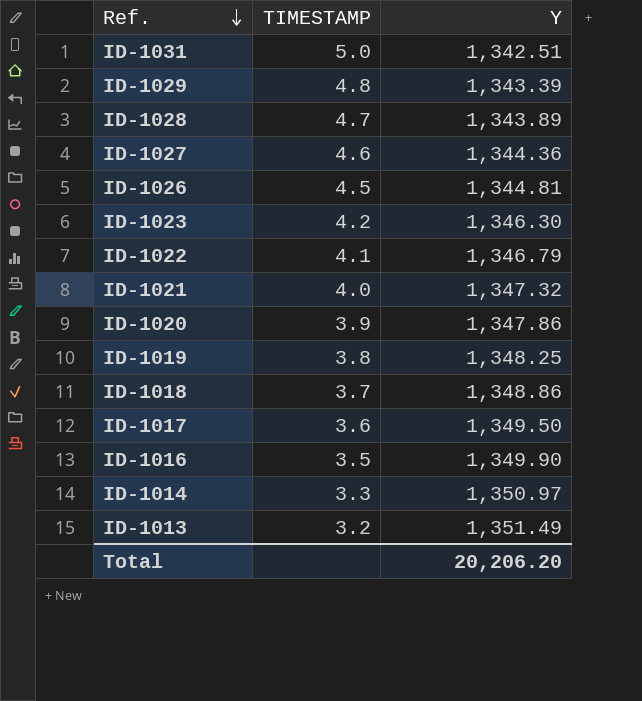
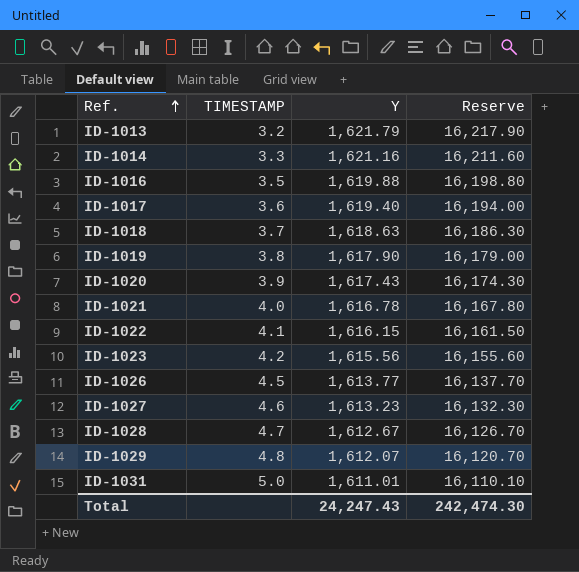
row order: Ref. descending -> Ref. ascending
column Reserve | formula: none -> [Y] * 10
ID-1013 | Y: 1,351.49 -> 1,621.79
ID-1014 | Y: 1,350.97 -> 1,621.16
ID-1016 | Y: 1,349.90 -> 1,619.88
ID-1017 | Y: 1,349.50 -> 1,619.40
ID-1018 | Y: 1,348.86 -> 1,618.63
ID-1019 | Y: 1,348.25 -> 1,617.90
ID-1020 | Y: 1,347.86 -> 1,617.43
ID-1021 | Y: 1,347.32 -> 1,616.78
ID-1022 | Y: 1,346.79 -> 1,616.15
ID-1023 | Y: 1,346.30 -> 1,615.56
ID-1026 | Y: 1,344.81 -> 1,613.77
ID-1027 | Y: 1,344.36 -> 1,613.23
ID-1028 | Y: 1,343.89 -> 1,612.67
ID-1029 | Y: 1,343.39 -> 1,612.07
ID-1031 | Y: 1,342.51 -> 1,611.01
Total | Y: 20,206.20 -> 24,247.43

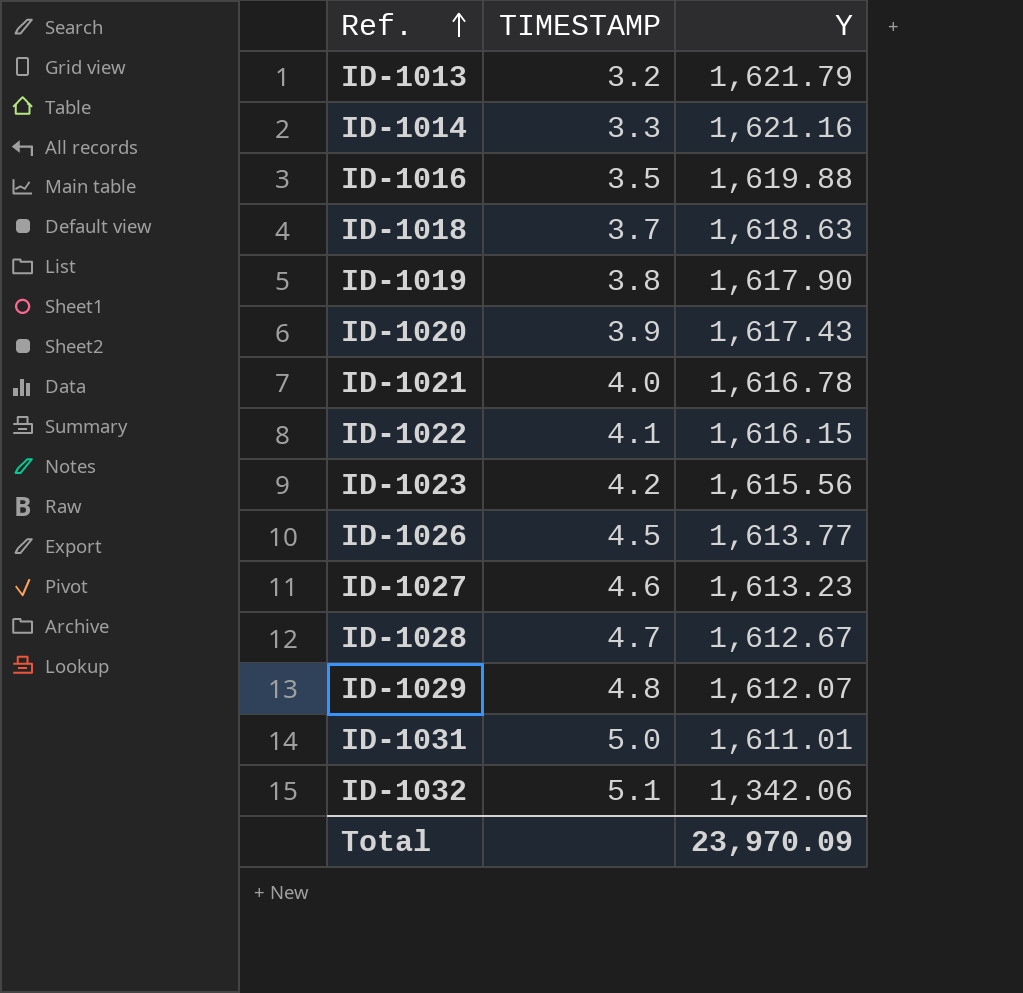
column Reserve | formula: [Y] * 10 -> none
row ID-1017: 3.6 | 1,619.40 | 16,194.00 -> none
row ID-1032: none -> 5.1 | 1,342.06
Total | Y: 24,247.43 -> 23,970.09

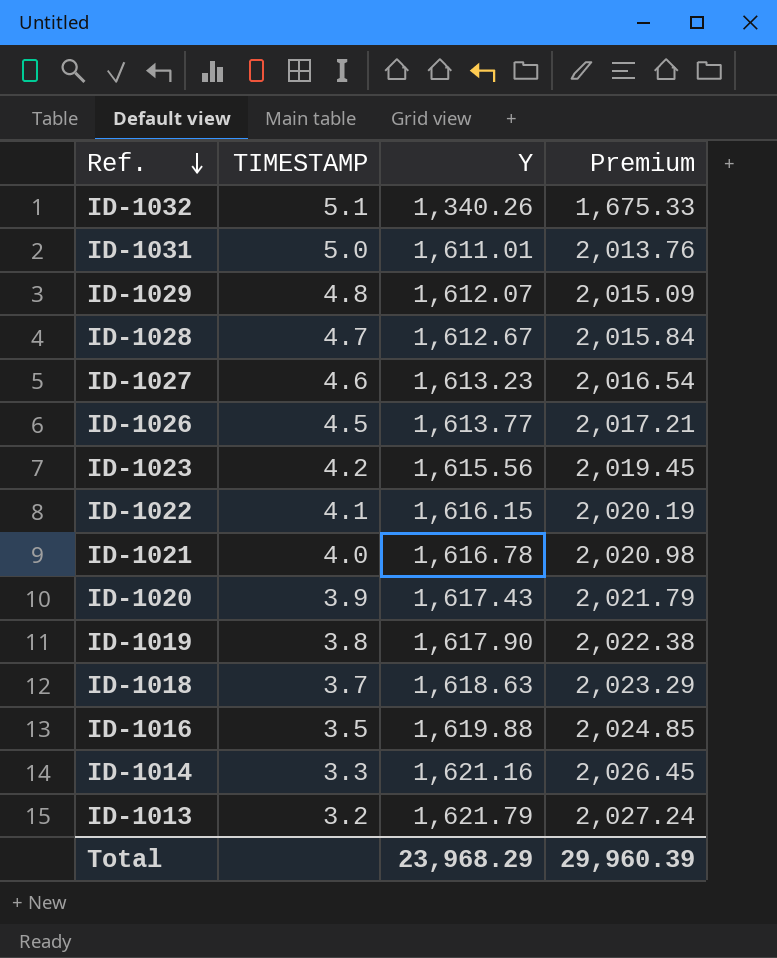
row order: Ref. ascending -> Ref. descending
column Premium | formula: none -> [Y] * 1.25
ID-1032 | Y: 1,342.06 -> 1,340.26
Total | Y: 23,970.09 -> 23,968.29

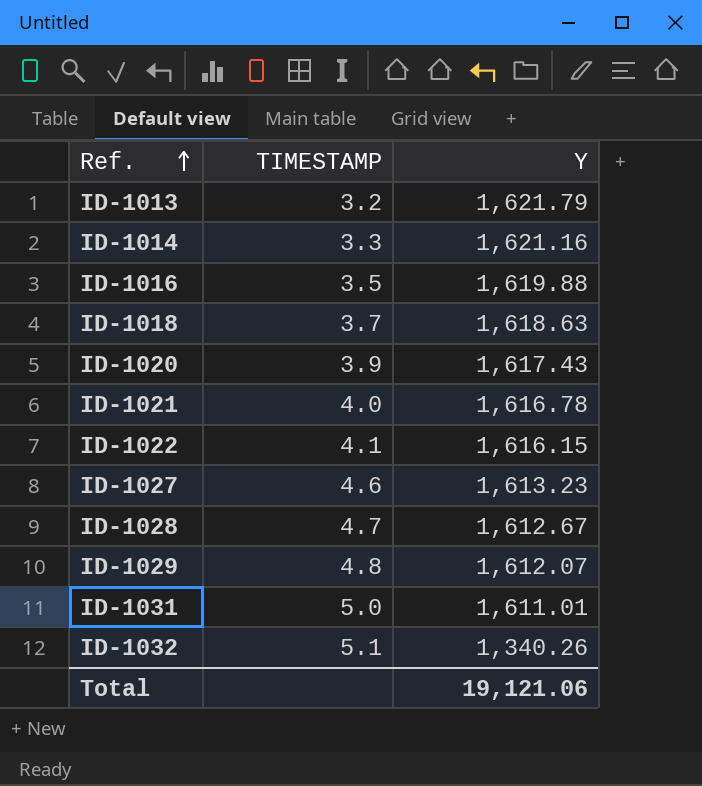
row order: Ref. descending -> Ref. ascending
column Premium | formula: [Y] * 1.25 -> none
row ID-1026: 4.5 | 1,613.77 | 2,017.21 -> none
row ID-1023: 4.2 | 1,615.56 | 2,019.45 -> none
row ID-1019: 3.8 | 1,617.90 | 2,022.38 -> none
Total | Y: 23,968.29 -> 19,121.06

